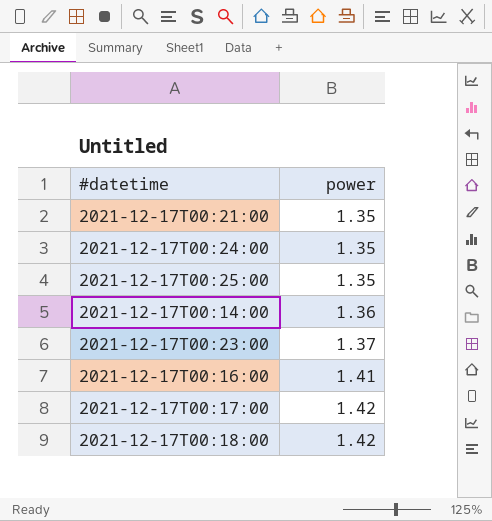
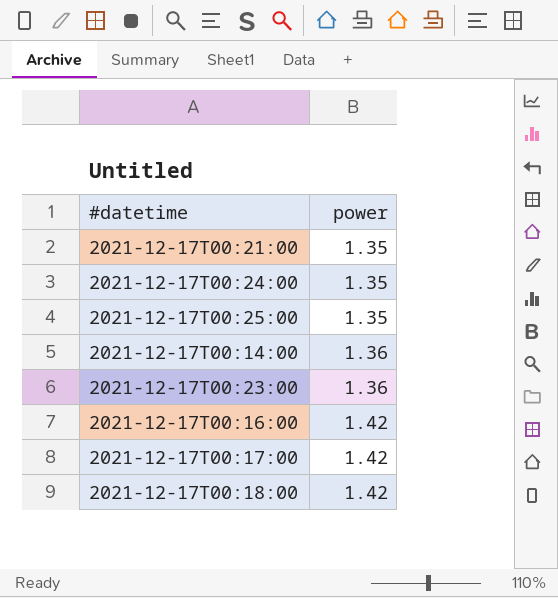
2021-12-17T00:23:00 | power: 1.37 -> 1.36
2021-12-17T00:16:00 | power: 1.41 -> 1.42

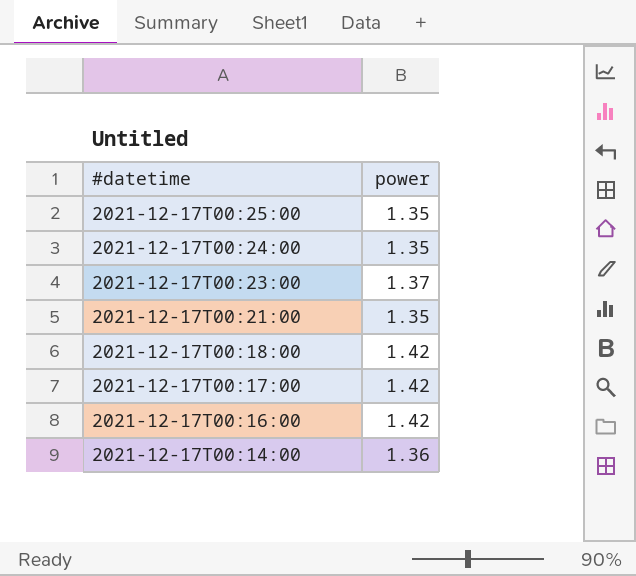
row order: power ascending -> #datetime descending
2021-12-17T00:23:00 | power: 1.36 -> 1.37

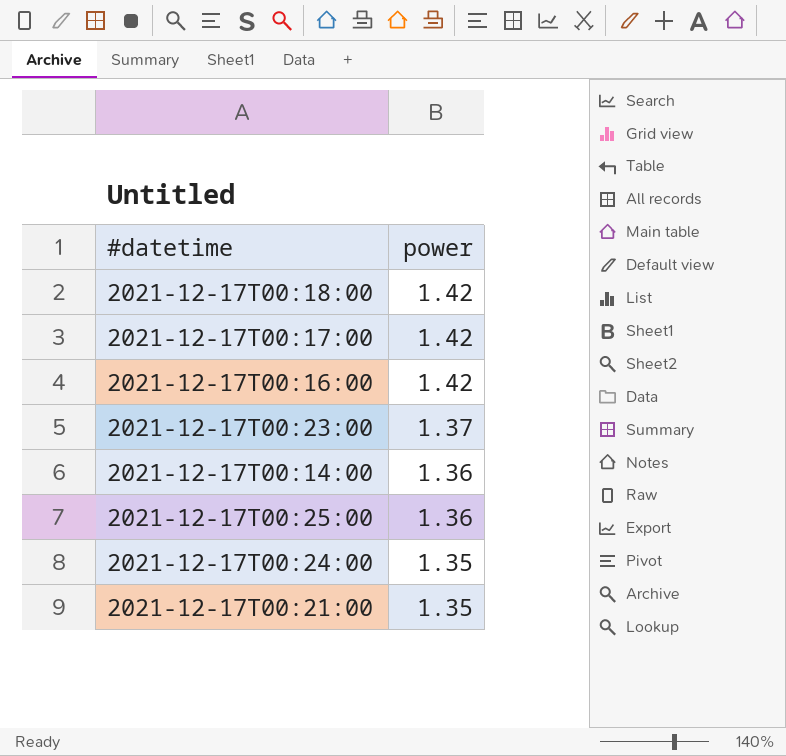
row order: #datetime descending -> power descending
2021-12-17T00:25:00 | power: 1.35 -> 1.36

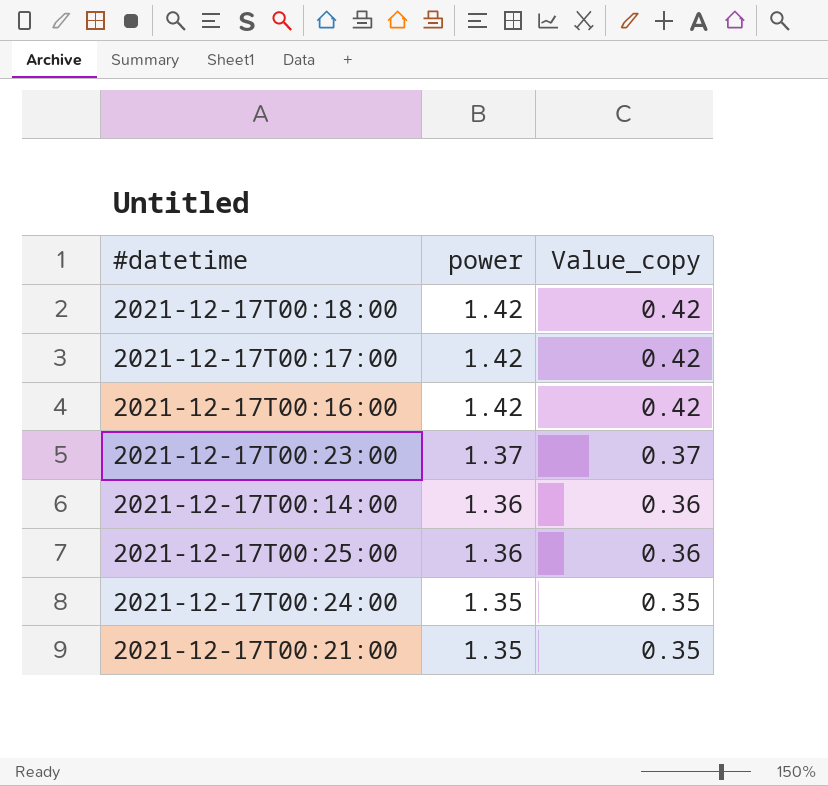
column Value_copy | formula: none -> [power] - 1

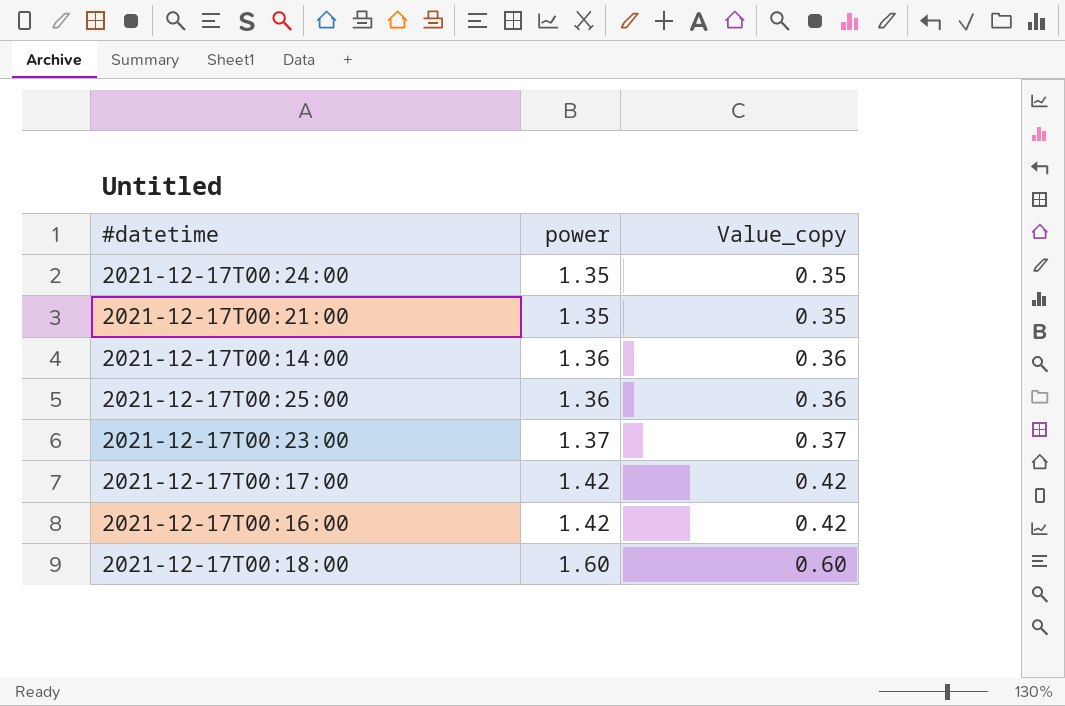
row order: power descending -> power ascending
2021-12-17T00:18:00 | power: 1.42 -> 1.60
2021-12-17T00:18:00 | Value_copy: 0.42 -> 0.60

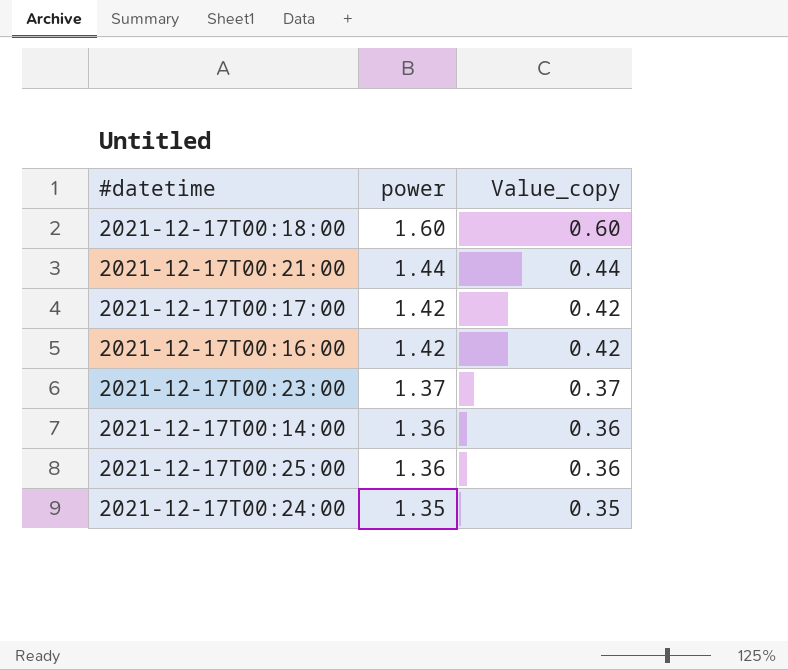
row order: power ascending -> power descending
2021-12-17T00:21:00 | power: 1.35 -> 1.44
2021-12-17T00:21:00 | Value_copy: 0.35 -> 0.44

